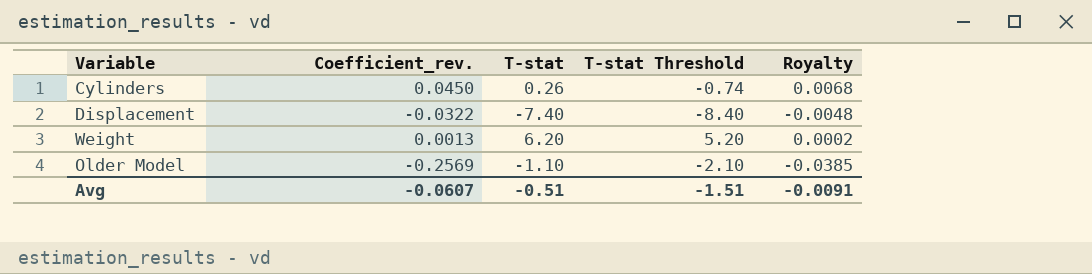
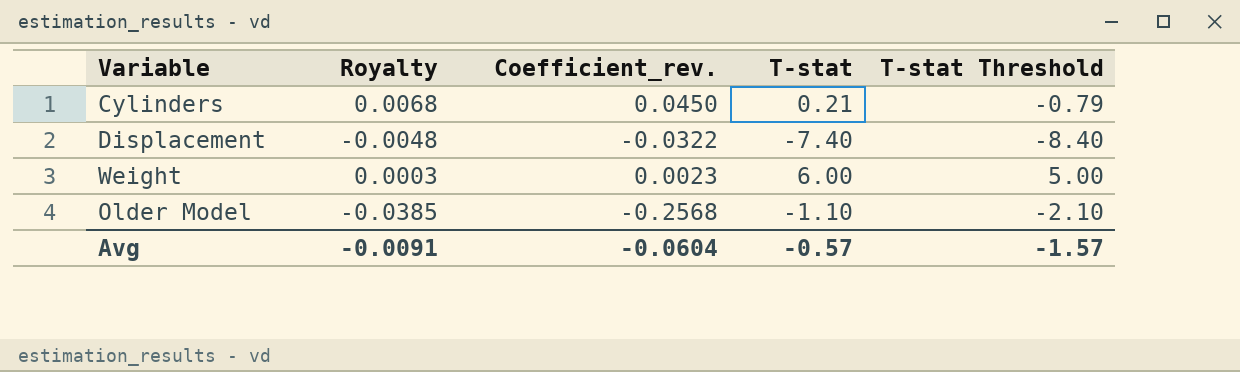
column Royalty | position: 5 -> 2
Cylinders | T-stat: 0.26 -> 0.21
Cylinders | T-stat Threshold: -0.74 -> -0.79
Weight | Royalty: 0.0002 -> 0.0003
Weight | Coefficient_rev.: 0.0013 -> 0.0023
Weight | T-stat: 6.20 -> 6.00
Weight | T-stat Threshold: 5.20 -> 5.00
Older Model | Coefficient_rev.: -0.2569 -> -0.2568
Avg | Coefficient_rev.: -0.0607 -> -0.0604
Avg | T-stat: -0.51 -> -0.57
Avg | T-stat Threshold: -1.51 -> -1.57

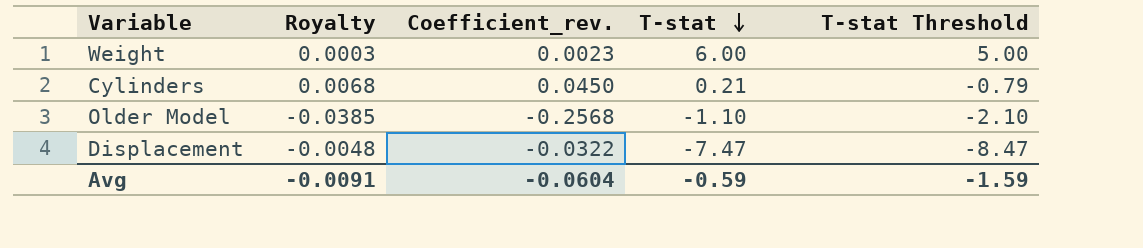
row order: none -> T-stat descending
Displacement | T-stat: -7.40 -> -7.47
Displacement | T-stat Threshold: -8.40 -> -8.47
Avg | T-stat: -0.57 -> -0.59
Avg | T-stat Threshold: -1.57 -> -1.59

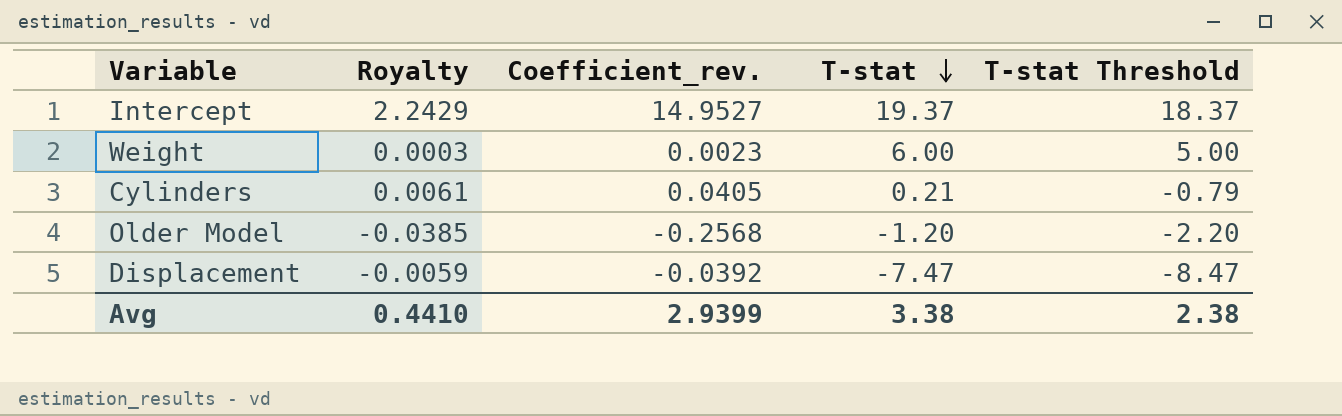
row Intercept: none -> 2.2429 | 14.9527 | 19.37 | 18.37
Cylinders | Royalty: 0.0068 -> 0.0061
Cylinders | Coefficient_rev.: 0.0450 -> 0.0405
Older Model | T-stat: -1.10 -> -1.20
Older Model | T-stat Threshold: -2.10 -> -2.20
Displacement | Royalty: -0.0048 -> -0.0059
Displacement | Coefficient_rev.: -0.0322 -> -0.0392
Avg | Royalty: -0.0091 -> 0.4410
Avg | Coefficient_rev.: -0.0604 -> 2.9399
Avg | T-stat: -0.59 -> 3.38
Avg | T-stat Threshold: -1.59 -> 2.38

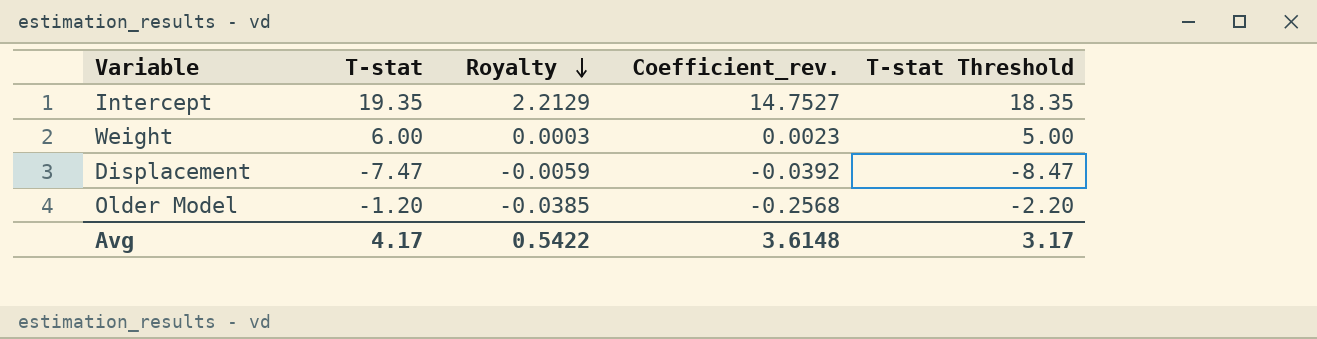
row order: T-stat descending -> Royalty descending
column T-stat | position: 4 -> 2
row Cylinders: 0.0061 | 0.0405 | 0.21 | -0.79 -> none
Intercept | T-stat: 19.37 -> 19.35
Intercept | Royalty: 2.2429 -> 2.2129
Intercept | Coefficient_rev.: 14.9527 -> 14.7527
Intercept | T-stat Threshold: 18.37 -> 18.35
Avg | T-stat: 3.38 -> 4.17
Avg | Royalty: 0.4410 -> 0.5422
Avg | Coefficient_rev.: 2.9399 -> 3.6148
Avg | T-stat Threshold: 2.38 -> 3.17

